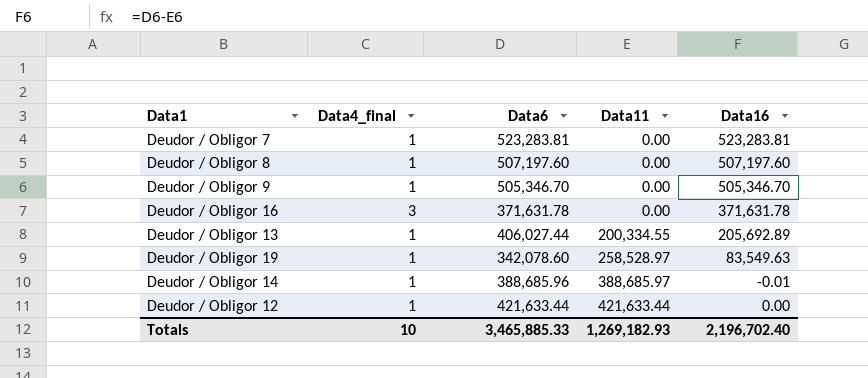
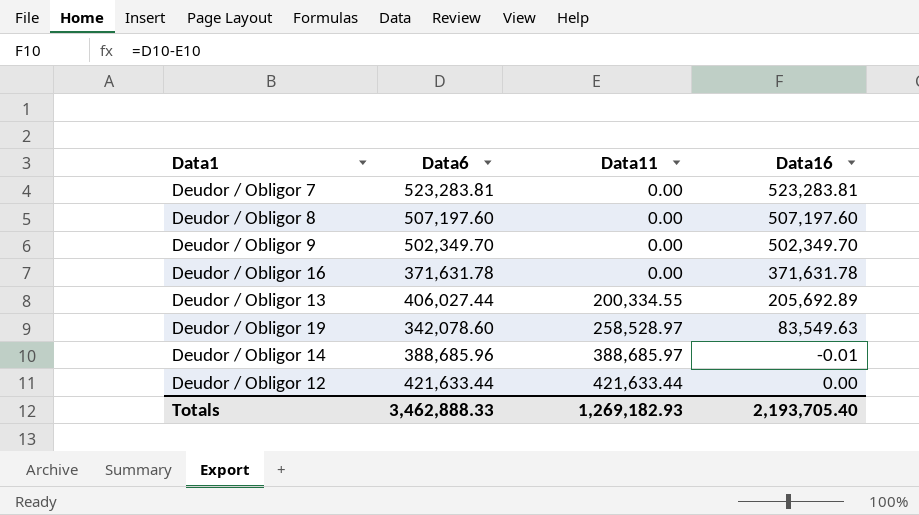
column Data4_final | position: 2 -> none
Deudor / Obligor 9 | Data6: 505,346.70 -> 502,349.70
Deudor / Obligor 9 | Data16: 505,346.70 -> 502,349.70
Totals | Data6: 3,465,885.33 -> 3,462,888.33
Totals | Data16: 2,196,702.40 -> 2,193,705.40

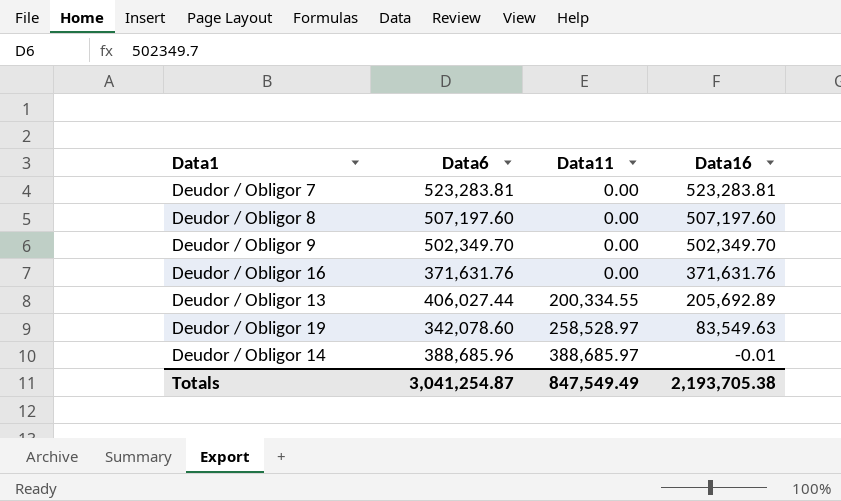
row Deudor / Obligor 12: 421,633.44 | 421,633.44 | 0.00 -> none
Deudor / Obligor 16 | Data6: 371,631.78 -> 371,631.76
Deudor / Obligor 16 | Data16: 371,631.78 -> 371,631.76
Totals | Data6: 3,462,888.33 -> 3,041,254.87
Totals | Data11: 1,269,182.93 -> 847,549.49
Totals | Data16: 2,193,705.40 -> 2,193,705.38

